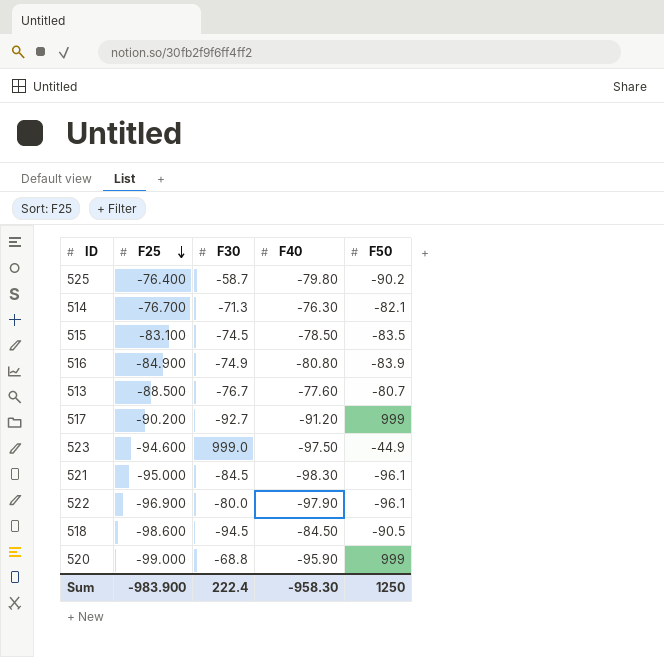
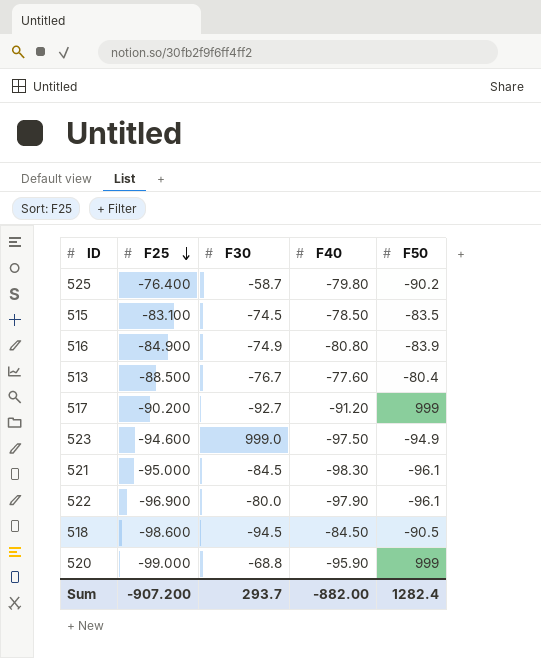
row 514: -76.700 | -71.3 | -76.30 | -82.1 -> none
513 | F50: -80.7 -> -80.4
523 | F50: -44.9 -> -94.9
Sum | F25: -983.900 -> -907.200
Sum | F30: 222.4 -> 293.7
Sum | F40: -958.30 -> -882.00
Sum | F50: 1250 -> 1282.4

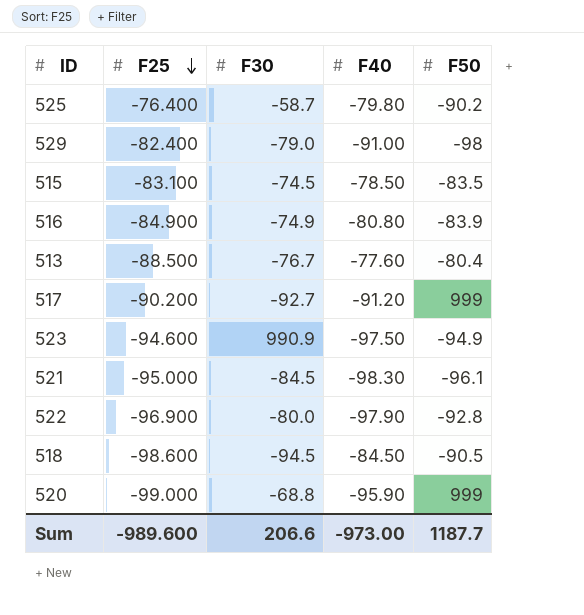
row 529: none -> -82.400 | -79.0 | -91.00 | -98
523 | F30: 999.0 -> 990.9
522 | F50: -96.1 -> -92.8
Sum | F25: -907.200 -> -989.600
Sum | F30: 293.7 -> 206.6
Sum | F40: -882.00 -> -973.00
Sum | F50: 1282.4 -> 1187.7

